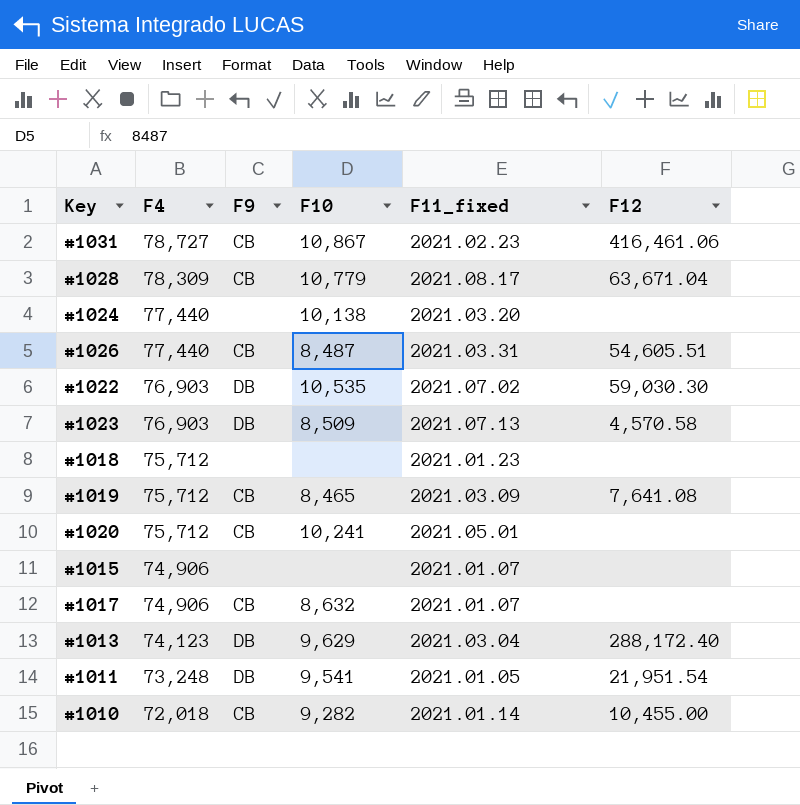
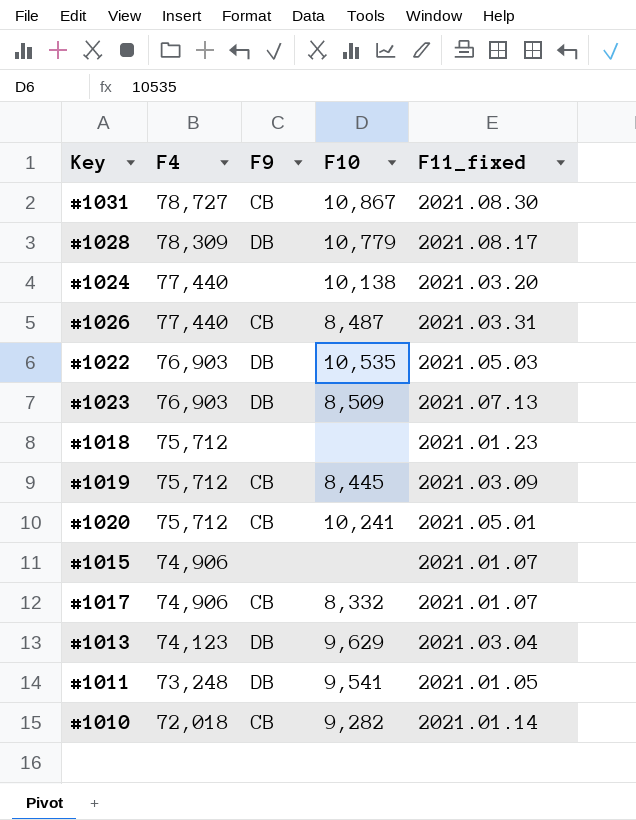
column F12 | position: 6 -> none
#1031 | F11_fixed: 2021.02.23 -> 2021.08.30
#1028 | F9: CB -> DB
#1022 | F11_fixed: 2021.07.02 -> 2021.05.03
#1019 | F10: 8,465 -> 8,445
#1017 | F10: 8,632 -> 8,332

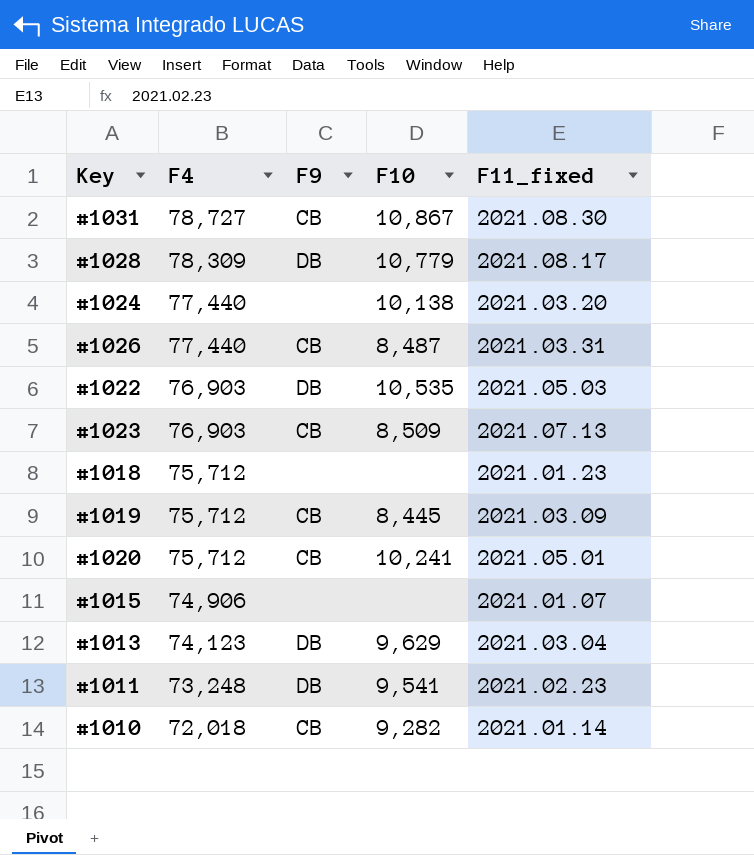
row #1017: 74,906 | CB | 8,332 | 2021.01.07 -> none
#1023 | F9: DB -> CB
#1011 | F11_fixed: 2021.01.05 -> 2021.02.23

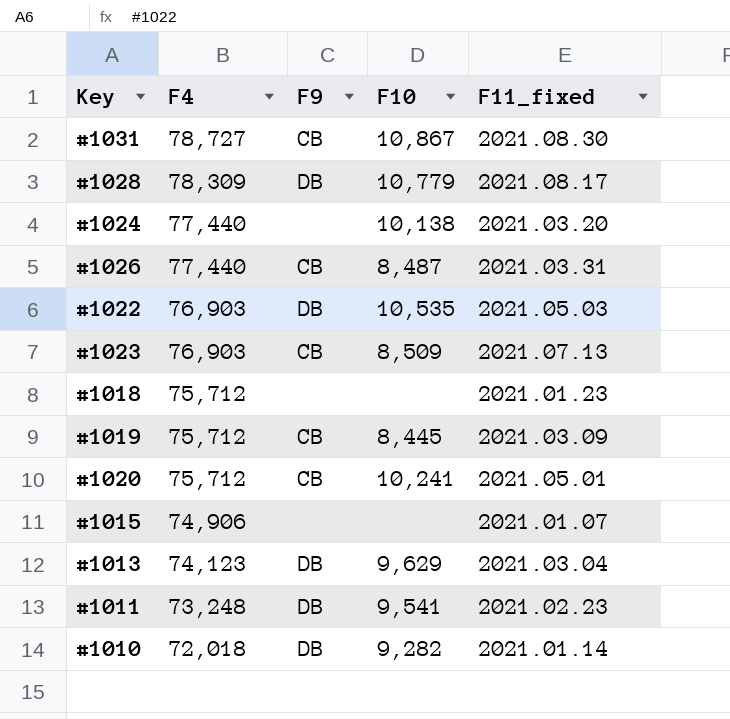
#1010 | F9: CB -> DB

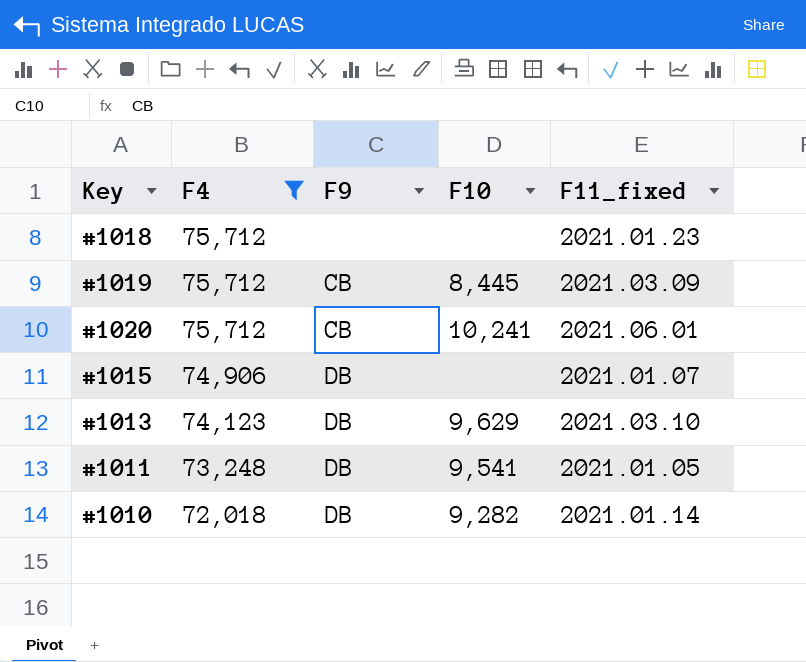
filter: none -> F4 <= 75,712
#1020 | F11_fixed: 2021.05.01 -> 2021.06.01
#1015 | F9: none -> DB
#1013 | F11_fixed: 2021.03.04 -> 2021.03.10
#1011 | F11_fixed: 2021.02.23 -> 2021.01.05

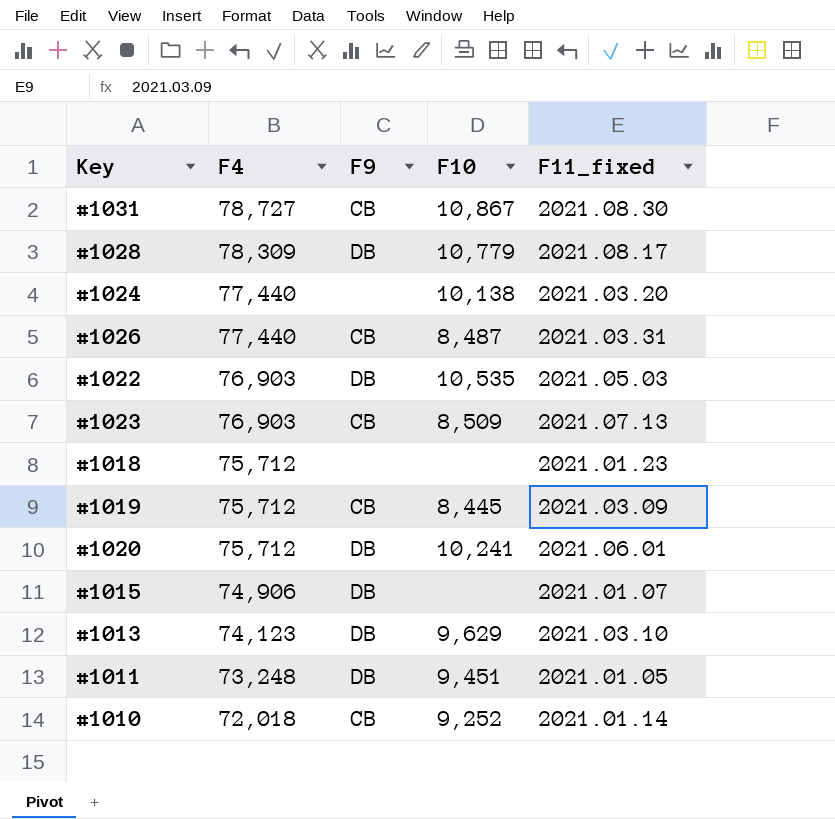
filter: F4 <= 75,712 -> none
#1020 | F9: CB -> DB
#1011 | F10: 9,541 -> 9,451
#1010 | F9: DB -> CB
#1010 | F10: 9,282 -> 9,252

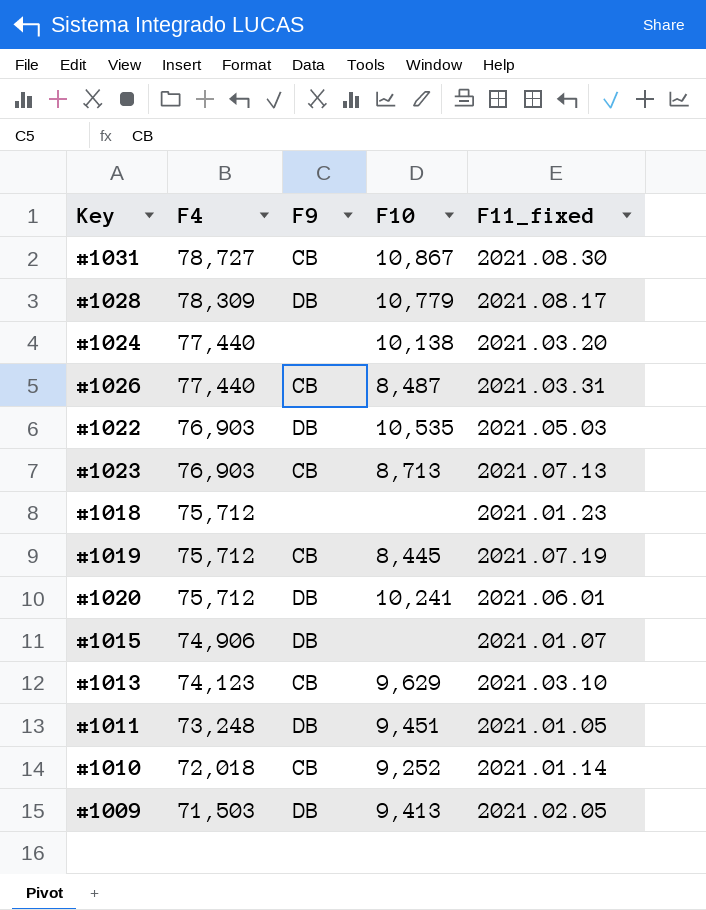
#1023 | F10: 8,509 -> 8,713
#1019 | F11_fixed: 2021.03.09 -> 2021.07.19
#1013 | F9: DB -> CB
row #1009: none -> 71,503 | DB | 9,413 | 2021.02.05

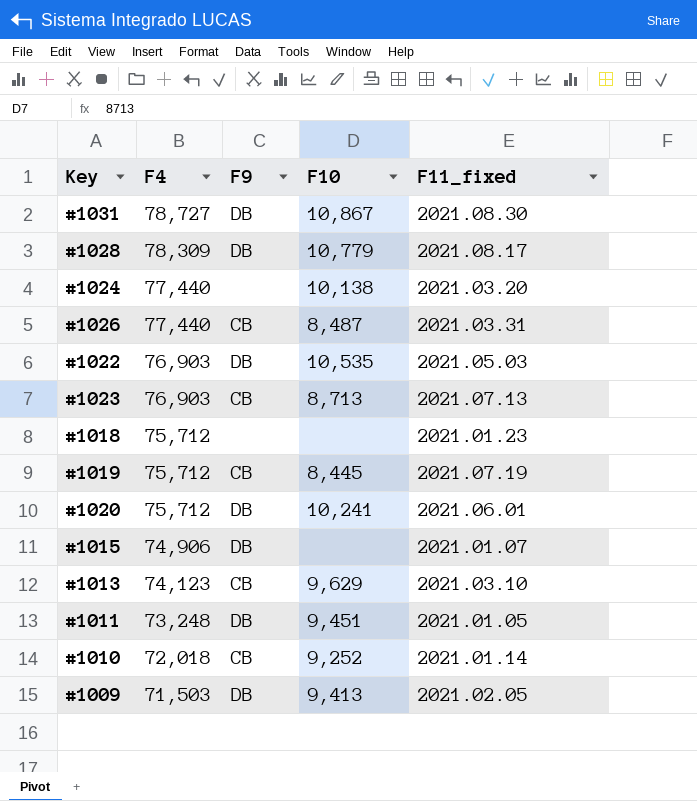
#1031 | F9: CB -> DB

